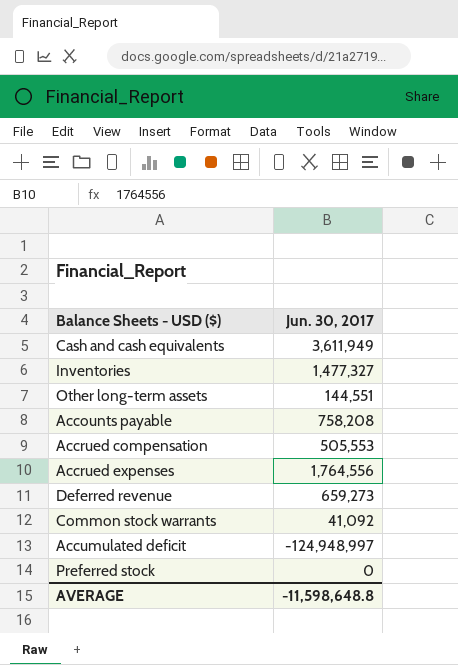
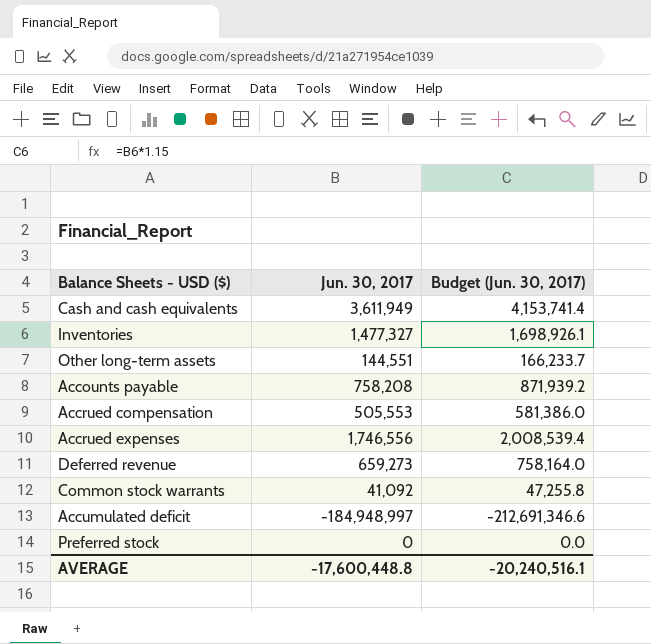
column Budget (Jun. 30, 2017) | formula: none -> [Jun. 30, 2017] * 1.15
Accrued expenses | Jun. 30, 2017: 1,764,556 -> 1,746,556
Accumulated deficit | Jun. 30, 2017: -124,948,997 -> -184,948,997
AVERAGE | Jun. 30, 2017: -11,598,648.8 -> -17,600,448.8

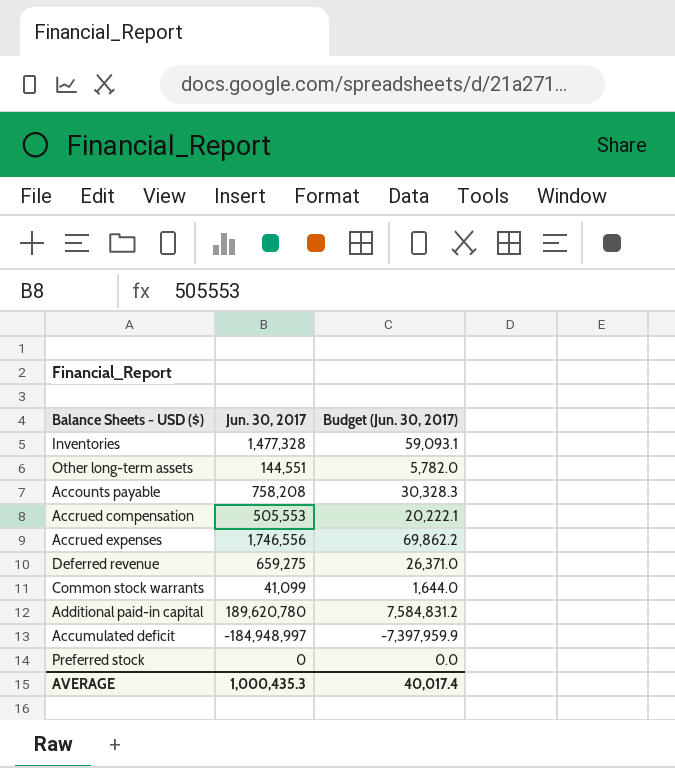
column Budget (Jun. 30, 2017) | formula: [Jun. 30, 2017] * 1.15 -> [Jun. 30, 2017] * 0.04
row Cash and cash equivalents: 3,611,949 | 4,153,741.4 -> none
Inventories | Jun. 30, 2017: 1,477,327 -> 1,477,328
Deferred revenue | Jun. 30, 2017: 659,273 -> 659,275
Common stock warrants | Jun. 30, 2017: 41,092 -> 41,099
row Additional paid-in capital: none -> 189,620,780 | 7,584,831.2
AVERAGE | Jun. 30, 2017: -17,600,448.8 -> 1,000,435.3
AVERAGE | Budget (Jun. 30, 2017): -20,240,516.1 -> 40,017.4

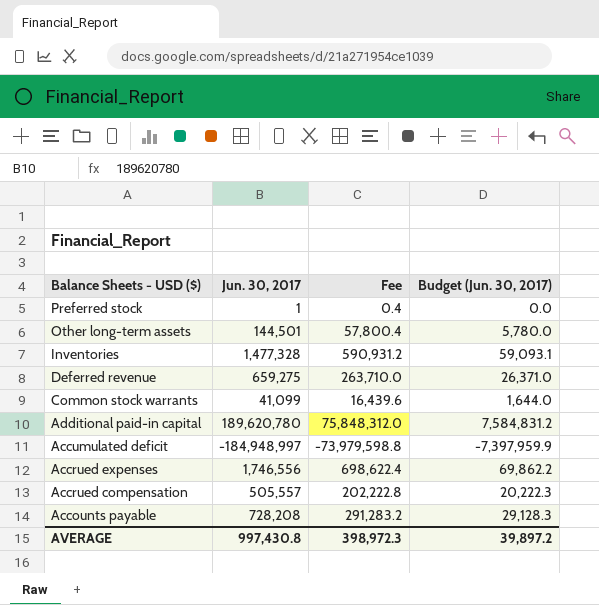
row order: none -> Balance Sheets - USD ($) descending
column Fee | formula: none -> [Jun. 30, 2017] * 0.4
Preferred stock | Jun. 30, 2017: 0 -> 1
Other long-term assets | Jun. 30, 2017: 144,551 -> 144,501
Other long-term assets | Budget (Jun. 30, 2017): 5,782.0 -> 5,780.0
Accrued compensation | Jun. 30, 2017: 505,553 -> 505,557
Accrued compensation | Budget (Jun. 30, 2017): 20,222.1 -> 20,222.3
Accounts payable | Jun. 30, 2017: 758,208 -> 728,208
Accounts payable | Budget (Jun. 30, 2017): 30,328.3 -> 29,128.3
AVERAGE | Jun. 30, 2017: 1,000,435.3 -> 997,430.8
AVERAGE | Budget (Jun. 30, 2017): 40,017.4 -> 39,897.2

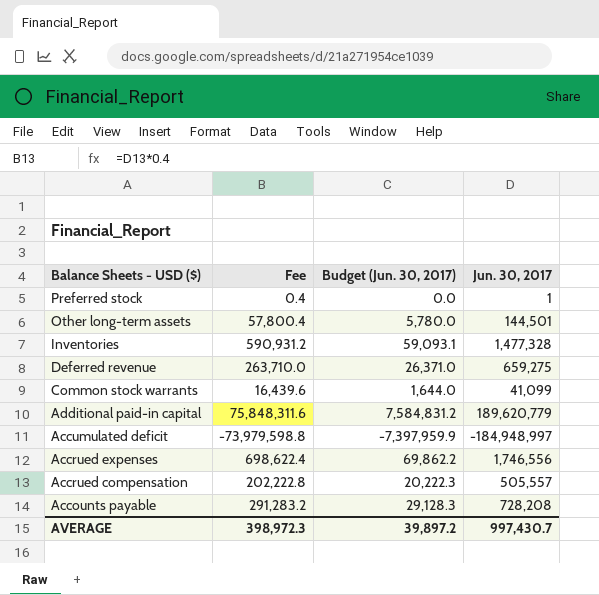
column Jun. 30, 2017 | position: 2 -> 4
Additional paid-in capital | Fee: 75,848,312.0 -> 75,848,311.6
Additional paid-in capital | Jun. 30, 2017: 189,620,780 -> 189,620,779
AVERAGE | Jun. 30, 2017: 997,430.8 -> 997,430.7

